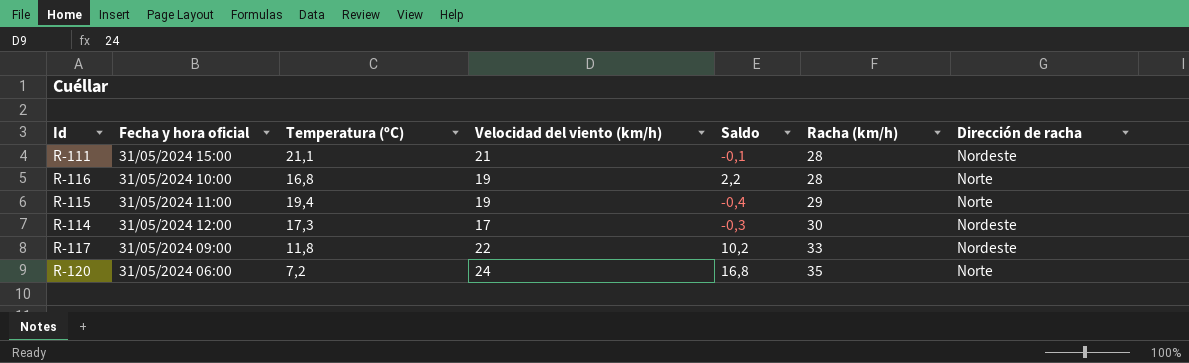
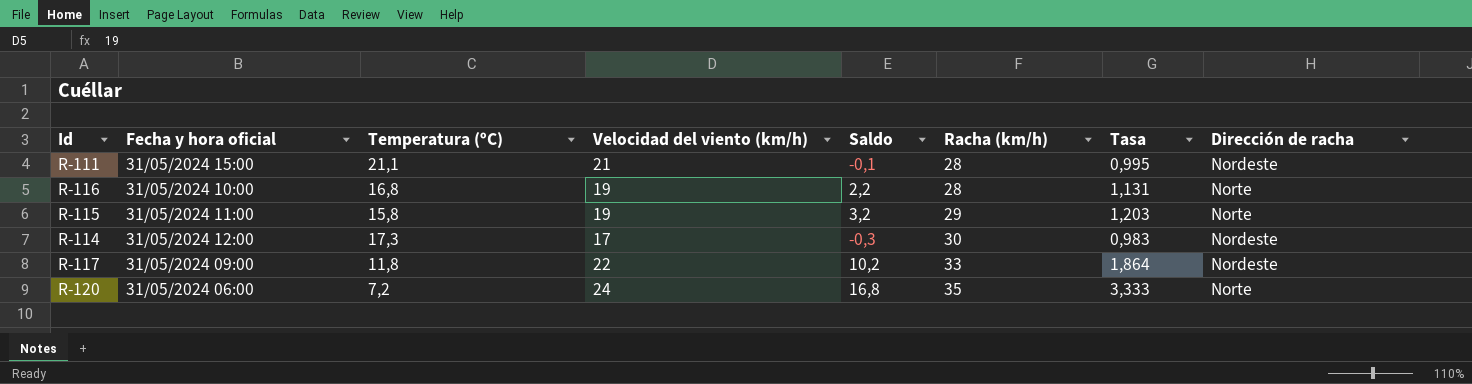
column Tasa | formula: none -> [Velocidad del viento (km/h)] / [Temperatura (ºC)]
R-115 | Temperatura (ºC): 19,4 -> 15,8
R-115 | Saldo: -0,4 -> 3,2

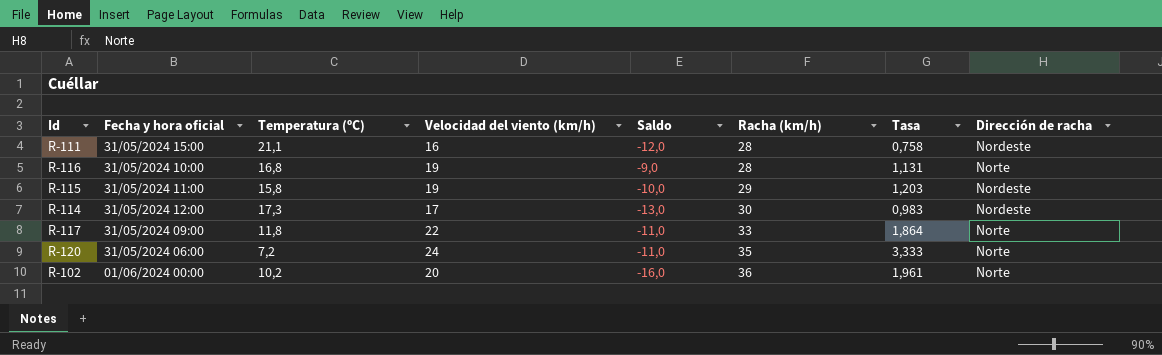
column Saldo | formula: [Velocidad del viento (km/h)] - [Temperatura (ºC)] -> [Velocidad del viento (km/h)] - [Racha (km/h)]
R-111 | Velocidad del viento (km/h): 21 -> 16
R-111 | Tasa: 0,995 -> 0,758
R-115 | Dirección de racha: Norte -> Nordeste
R-117 | Dirección de racha: Nordeste -> Norte
row R-102: none -> 01/06/2024 00:00 | 10,2 | 20 | -16,0 | 36 | 1,961 | Norte

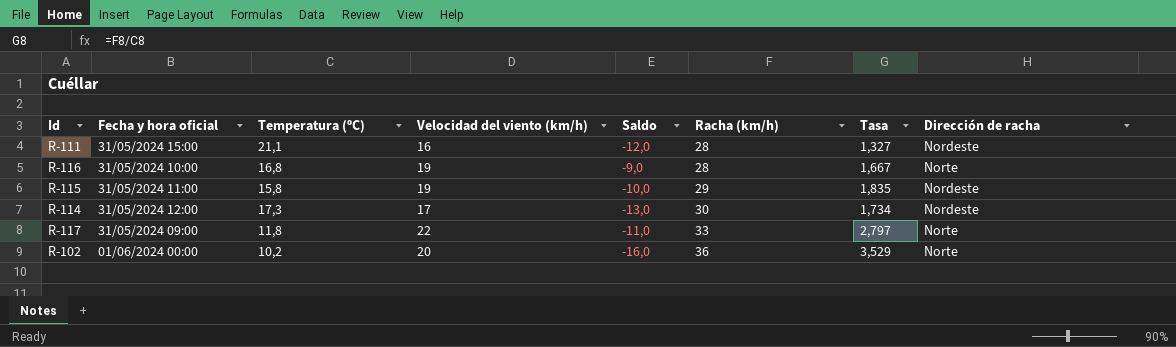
column Tasa | formula: [Velocidad del viento (km/h)] / [Temperatura (ºC)] -> [Racha (km/h)] / [Temperatura (ºC)]
row R-120: 31/05/2024 06:00 | 7,2 | 24 | -11,0 | 35 | 3,333 | Norte -> none

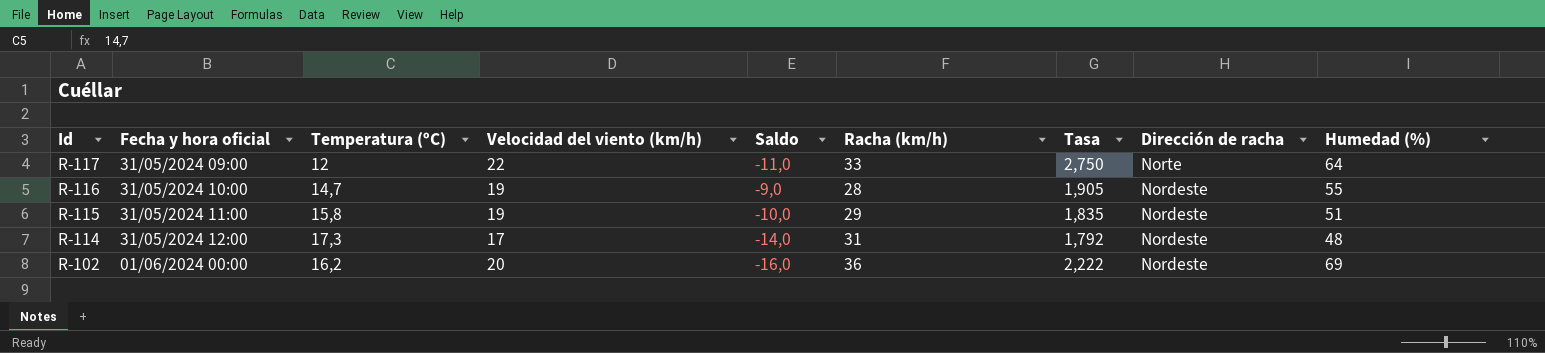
row order: Racha (km/h) ascending -> Id descending
column Humedad (%) | position: none -> 9
row R-111: 31/05/2024 15:00 | 21,1 | 16 | -12,0 | 28 | 1,327 | Nordeste -> none
R-117 | Temperatura (ºC): 11,8 -> 12
R-117 | Tasa: 2,797 -> 2,750
R-116 | Temperatura (ºC): 16,8 -> 14,7
R-116 | Tasa: 1,667 -> 1,905
R-116 | Dirección de racha: Norte -> Nordeste
R-114 | Saldo: -13,0 -> -14,0
R-114 | Racha (km/h): 30 -> 31
R-114 | Tasa: 1,734 -> 1,792
R-102 | Temperatura (ºC): 10,2 -> 16,2
R-102 | Tasa: 3,529 -> 2,222
R-102 | Dirección de racha: Norte -> Nordeste

